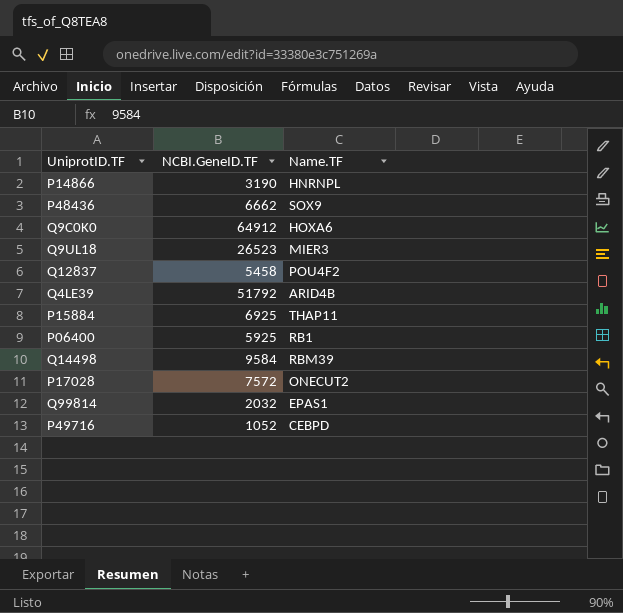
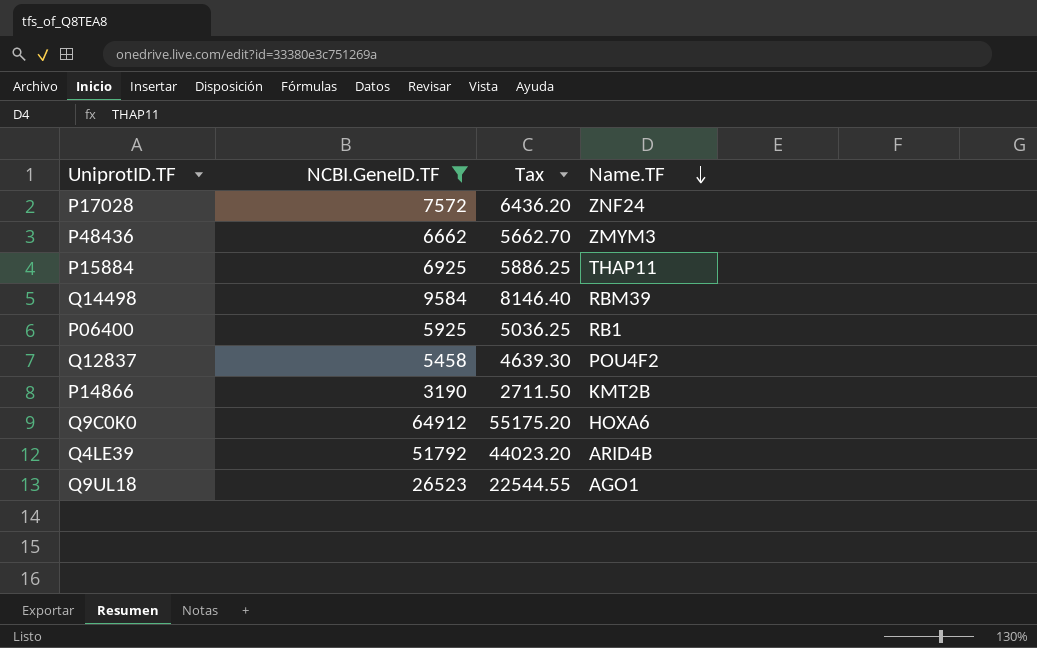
filter: none -> NCBI.GeneID.TF >= 3190
row order: none -> Name.TF descending
column Tax | formula: none -> [NCBI.GeneID.TF] * 0.85
P17028 | Name.TF: ONECUT2 -> ZNF24
P48436 | Name.TF: SOX9 -> ZMYM3
P14866 | Name.TF: HNRNPL -> KMT2B
Q9UL18 | Name.TF: MIER3 -> AGO1

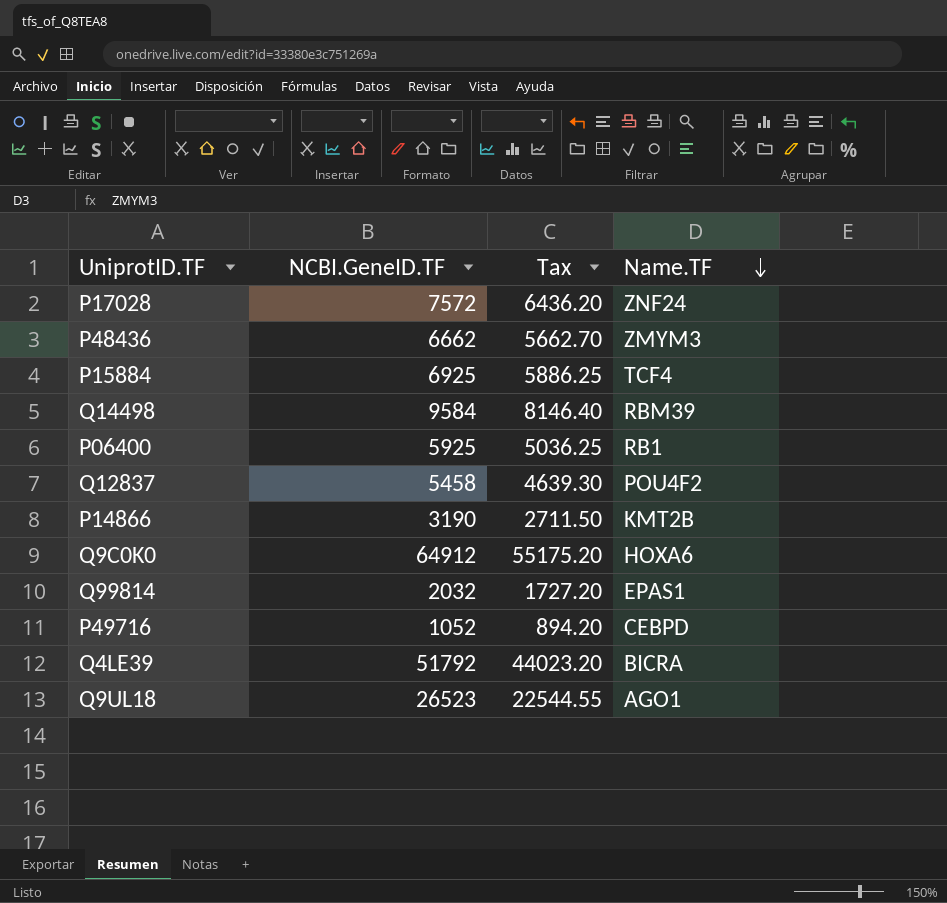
filter: NCBI.GeneID.TF >= 3190 -> none
P15884 | Name.TF: THAP11 -> TCF4
Q4LE39 | Name.TF: ARID4B -> BICRA

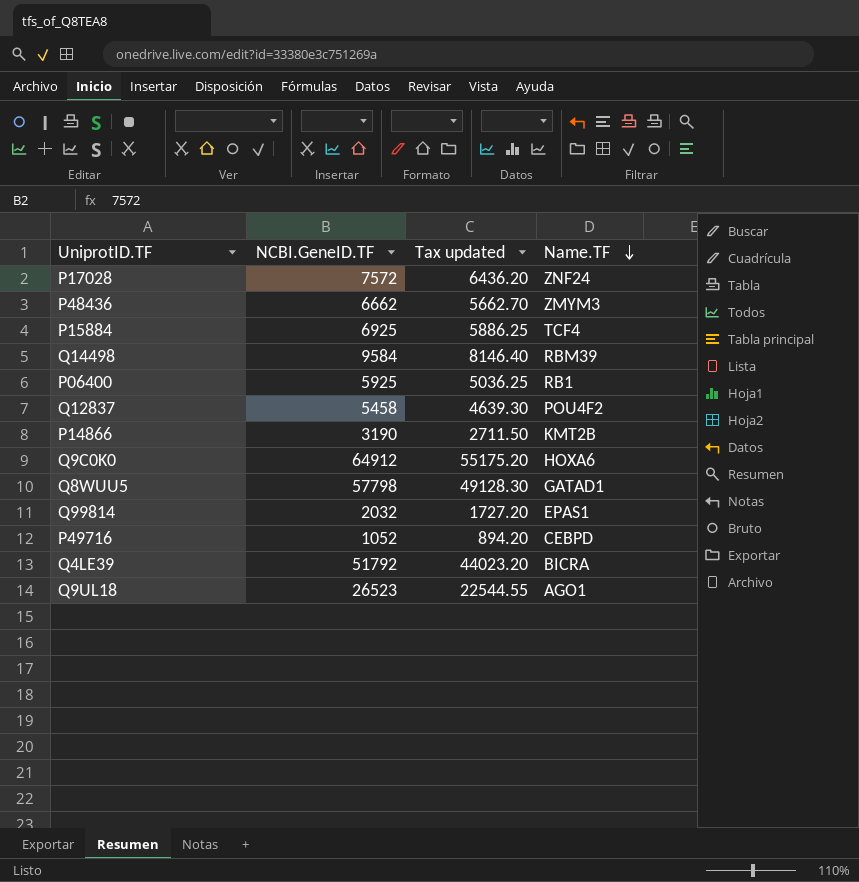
column name: Tax -> Tax updated
row Q8WUU5: none -> 57798 | 49128.30 | GATAD1

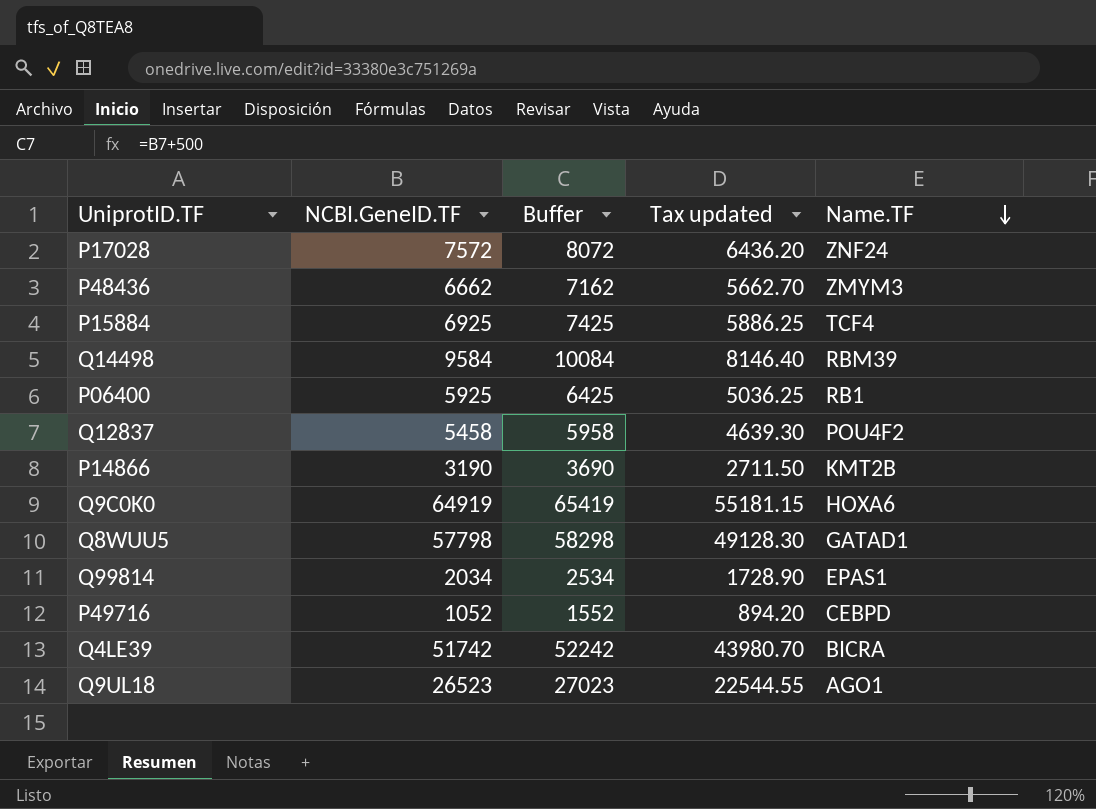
column Buffer | formula: none -> [NCBI.GeneID.TF] + 500
Q9C0K0 | NCBI.GeneID.TF: 64912 -> 64919
Q9C0K0 | Tax updated: 55175.20 -> 55181.15
Q99814 | NCBI.GeneID.TF: 2032 -> 2034
Q99814 | Tax updated: 1727.20 -> 1728.90
Q4LE39 | NCBI.GeneID.TF: 51792 -> 51742
Q4LE39 | Tax updated: 44023.20 -> 43980.70

